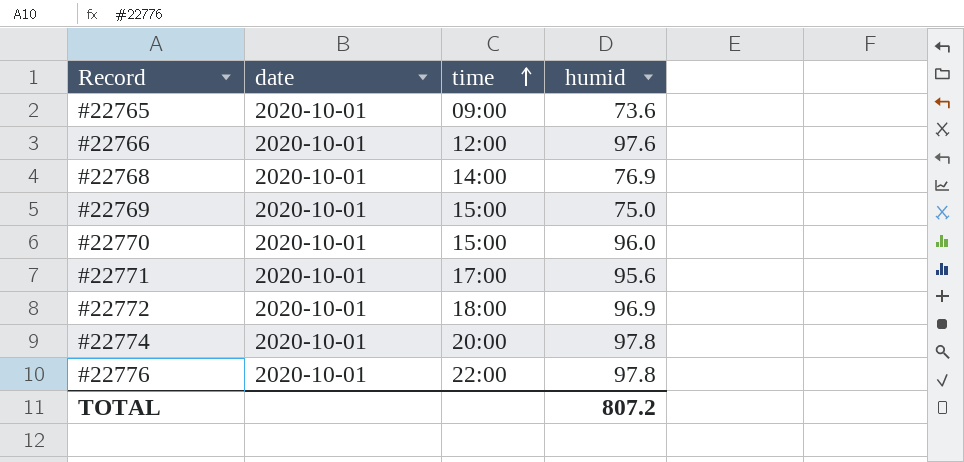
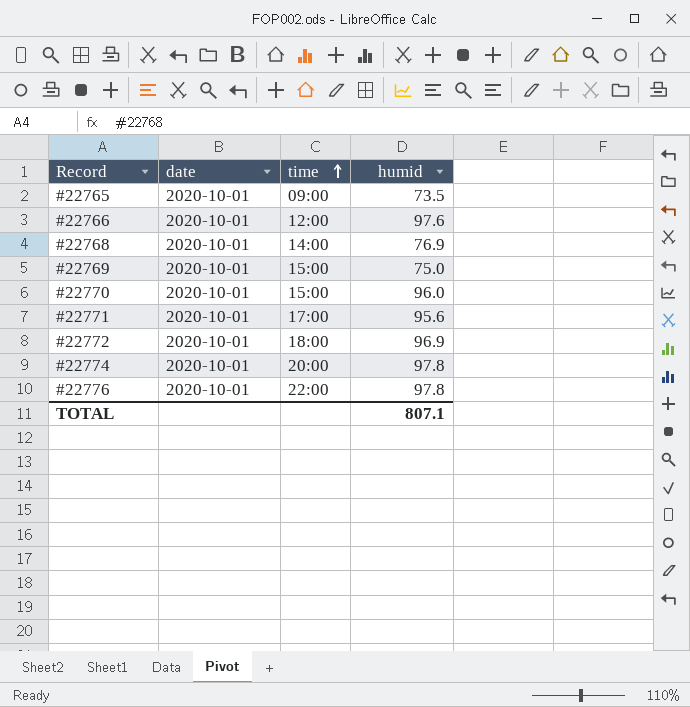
#22765 | humid: 73.6 -> 73.5
TOTAL | humid: 807.2 -> 807.1

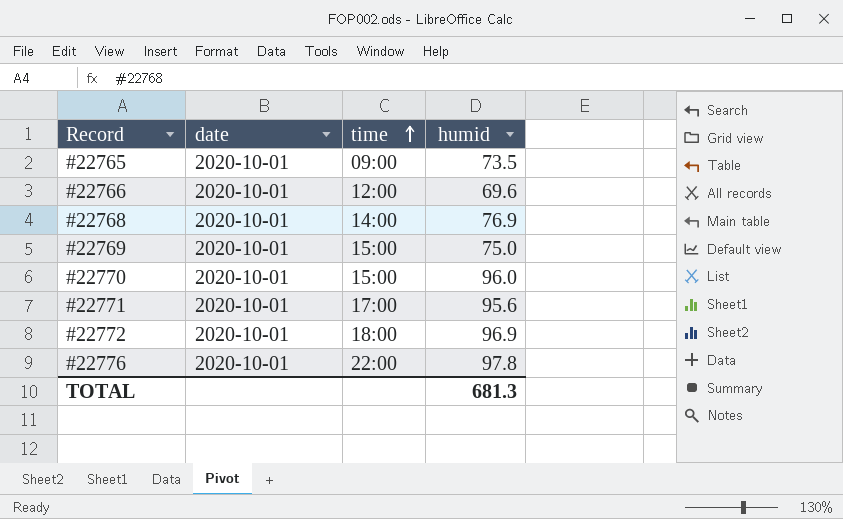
row #22774: 2020-10-01 | 20:00 | 97.8 -> none
#22766 | humid: 97.6 -> 69.6
TOTAL | humid: 807.1 -> 681.3

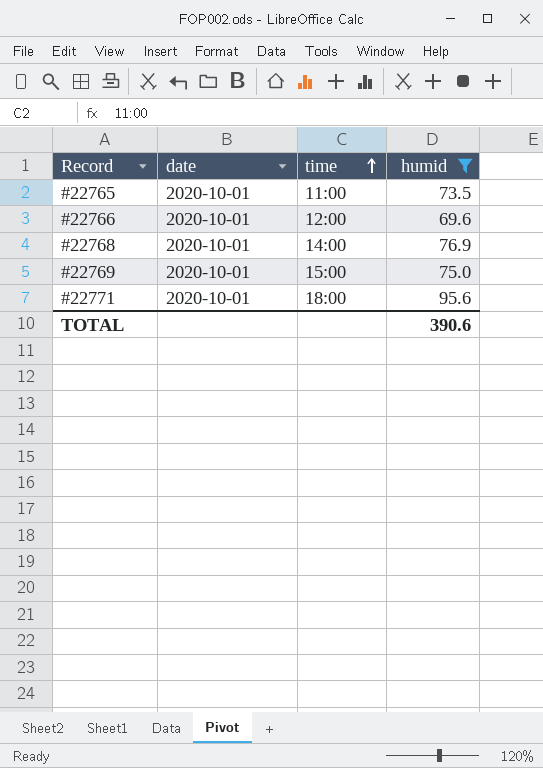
filter: none -> humid <= 95.6
#22765 | time: 09:00 -> 11:00
#22771 | time: 17:00 -> 18:00
TOTAL | humid: 681.3 -> 390.6

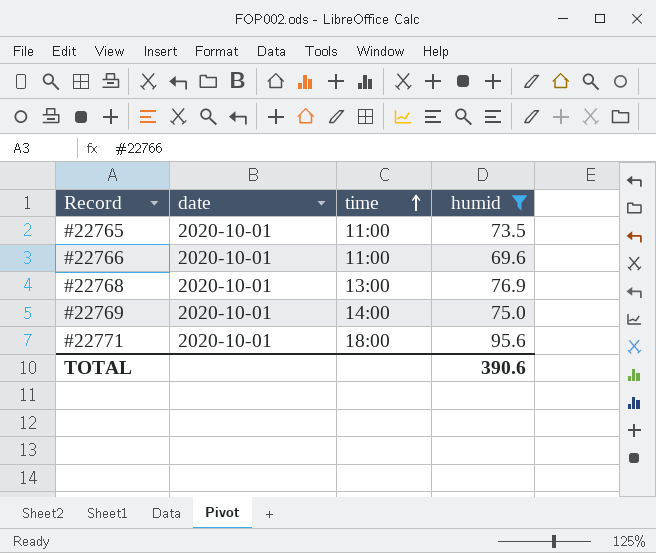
#22766 | time: 12:00 -> 11:00
#22768 | time: 14:00 -> 13:00
#22769 | time: 15:00 -> 14:00

